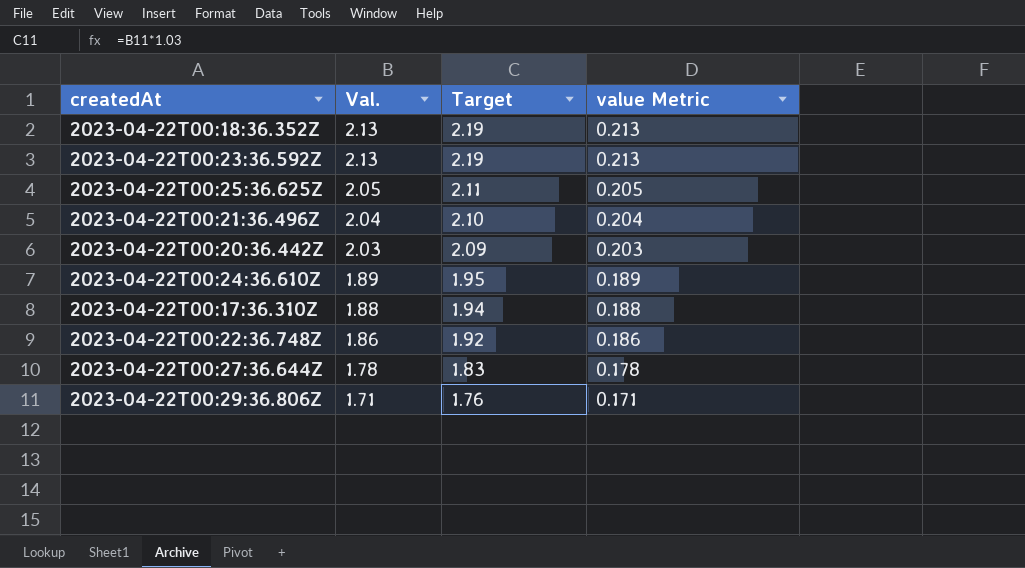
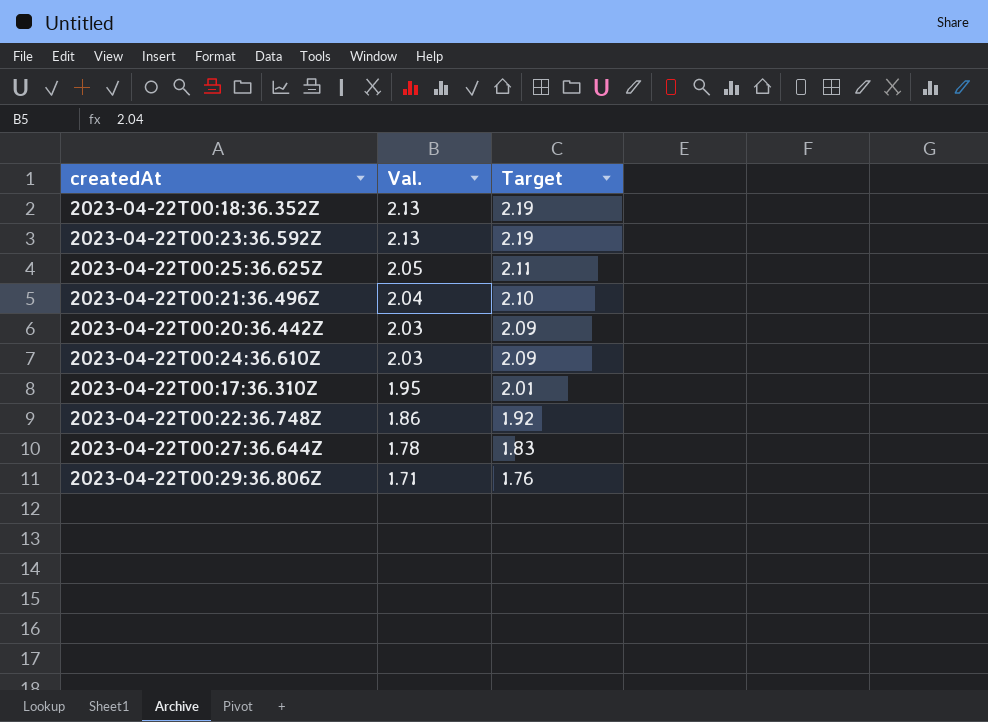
column value Metric | formula: [Val.] * 0.1 -> none
2023-04-22T00:24:36.610Z | Val.: 1.89 -> 2.03
2023-04-22T00:24:36.610Z | Target: 1.95 -> 2.09
2023-04-22T00:17:36.310Z | Val.: 1.88 -> 1.95
2023-04-22T00:17:36.310Z | Target: 1.94 -> 2.01

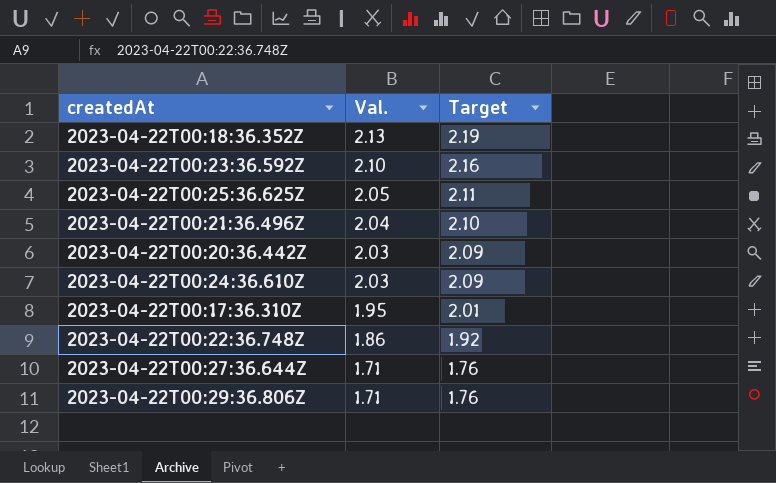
2023-04-22T00:23:36.592Z | Val.: 2.13 -> 2.10
2023-04-22T00:23:36.592Z | Target: 2.19 -> 2.16
2023-04-22T00:27:36.644Z | Val.: 1.78 -> 1.71
2023-04-22T00:27:36.644Z | Target: 1.83 -> 1.76

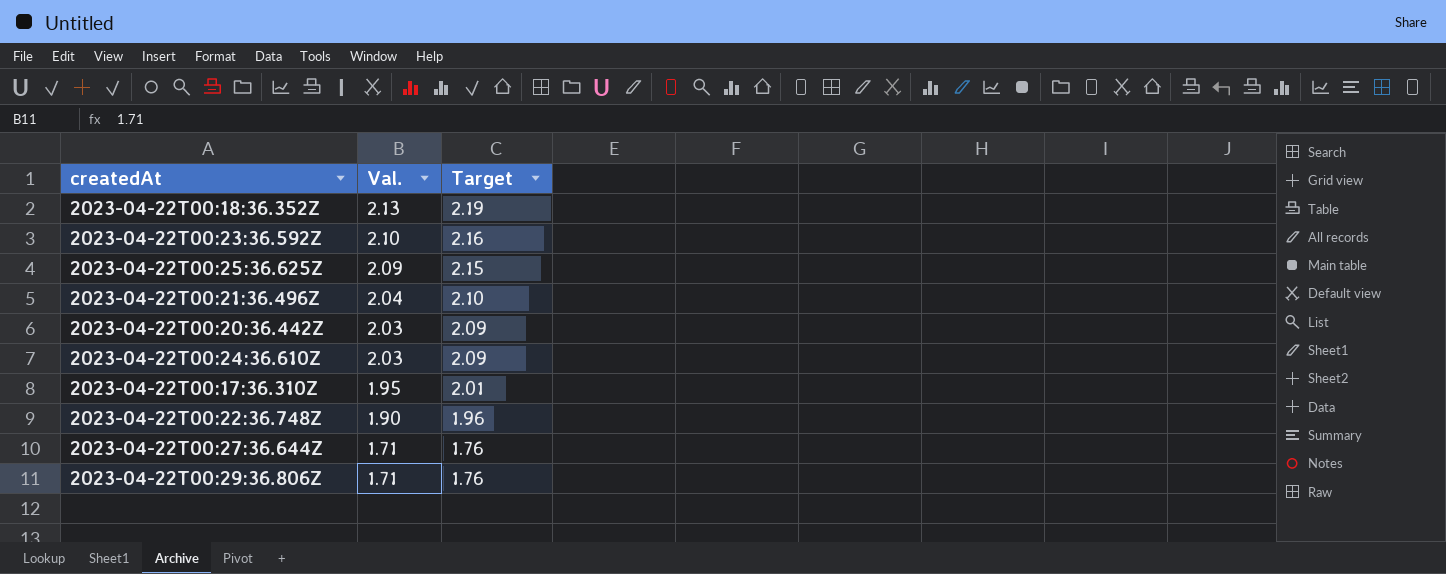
2023-04-22T00:25:36.625Z | Val.: 2.05 -> 2.09
2023-04-22T00:25:36.625Z | Target: 2.11 -> 2.15
2023-04-22T00:22:36.748Z | Val.: 1.86 -> 1.90
2023-04-22T00:22:36.748Z | Target: 1.92 -> 1.96

